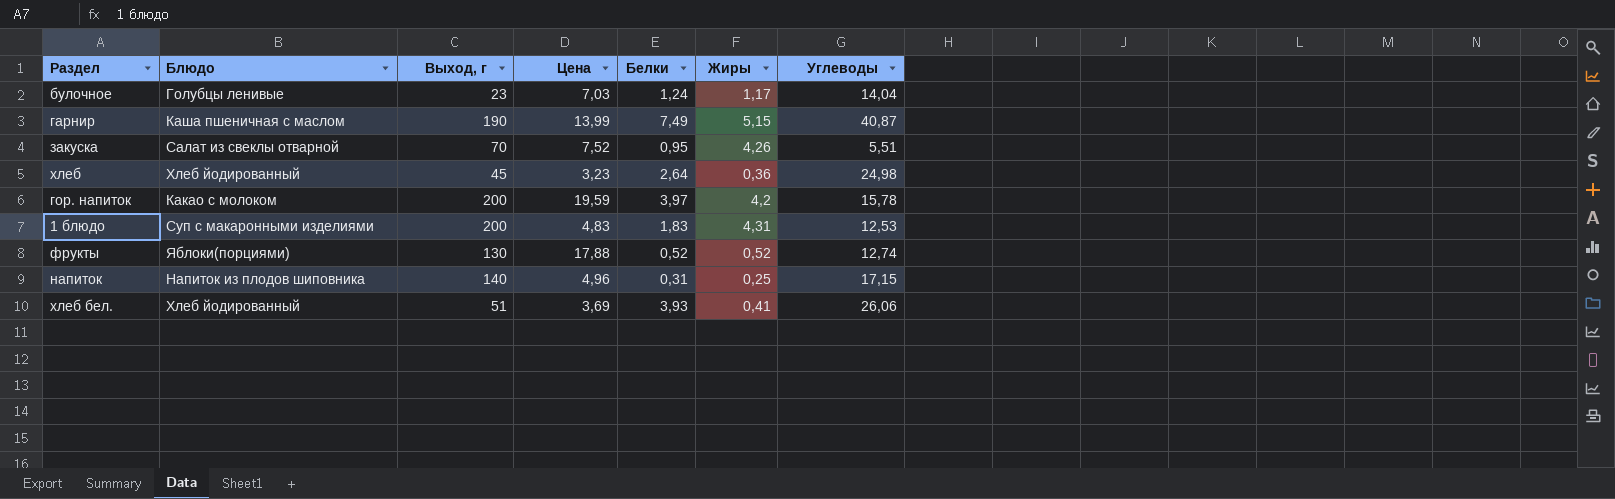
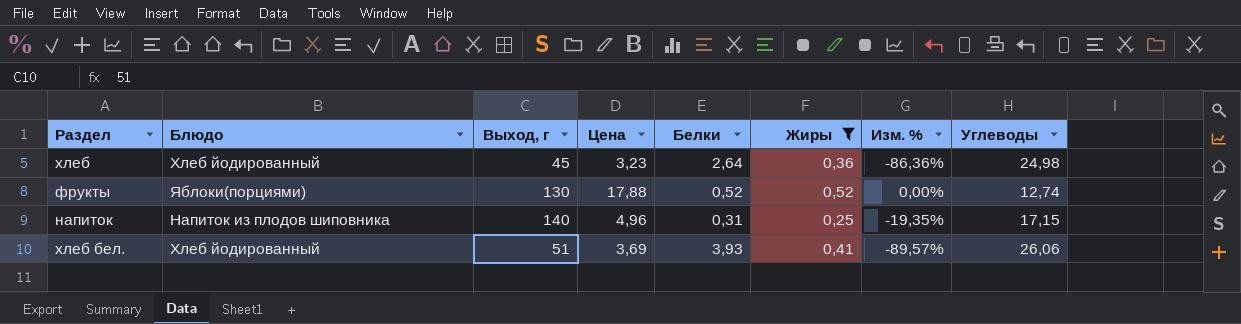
filter: none -> Жиры <= 0,52
column Изм. % | formula: none -> ([Жиры] - [Белки]) / [Белки]

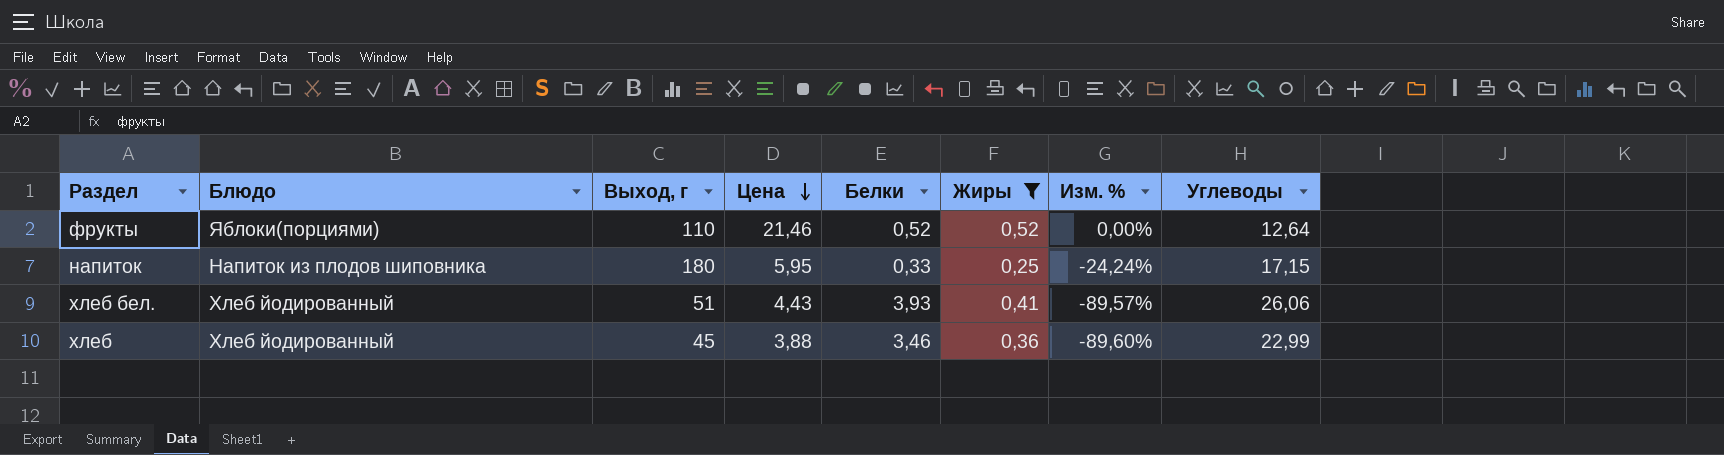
row order: none -> Цена descending
фрукты | Выход, г: 130 -> 110
фрукты | Цена: 17,88 -> 21,46
фрукты | Углеводы: 12,74 -> 12,64
напиток | Выход, г: 140 -> 180
напиток | Цена: 4,96 -> 5,95
напиток | Белки: 0,31 -> 0,33
напиток | Изм. %: -19,35% -> -24,24%
хлеб бел. | Цена: 3,69 -> 4,43
хлеб | Цена: 3,23 -> 3,88
хлеб | Белки: 2,64 -> 3,46
хлеб | Изм. %: -86,36% -> -89,60%
хлеб | Углеводы: 24,98 -> 22,99

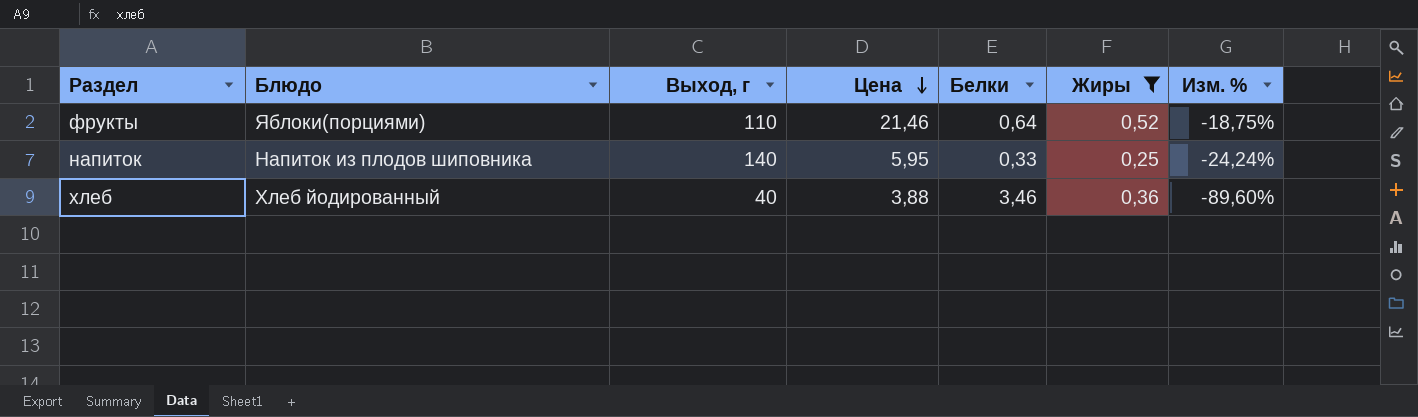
column Углеводы | position: 8 -> none
row хлеб бел.: Хлеб йодированный | 51 | 4,43 | 3,93 | 0,41 | -89,57% | 26,06 -> none
фрукты | Белки: 0,52 -> 0,64
фрукты | Изм. %: 0,00% -> -18,75%
напиток | Выход, г: 180 -> 140
хлеб | Выход, г: 45 -> 40

